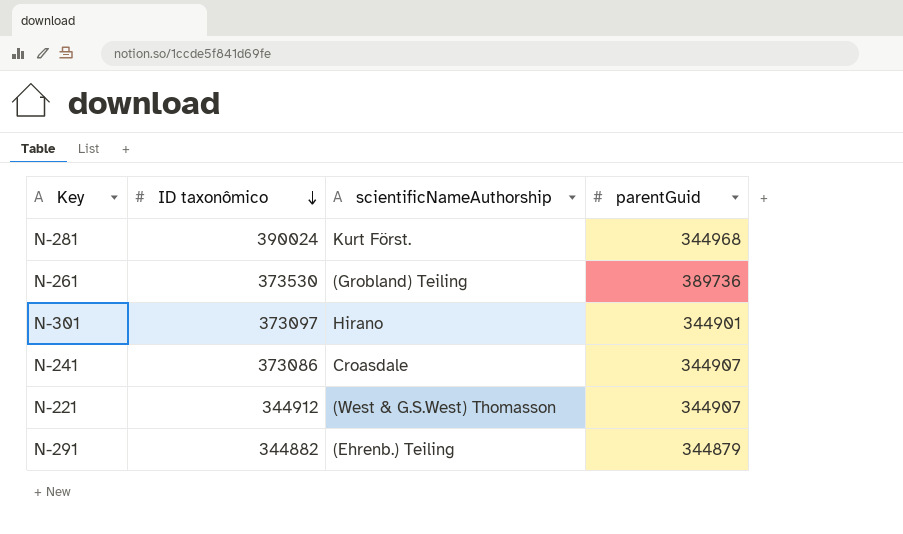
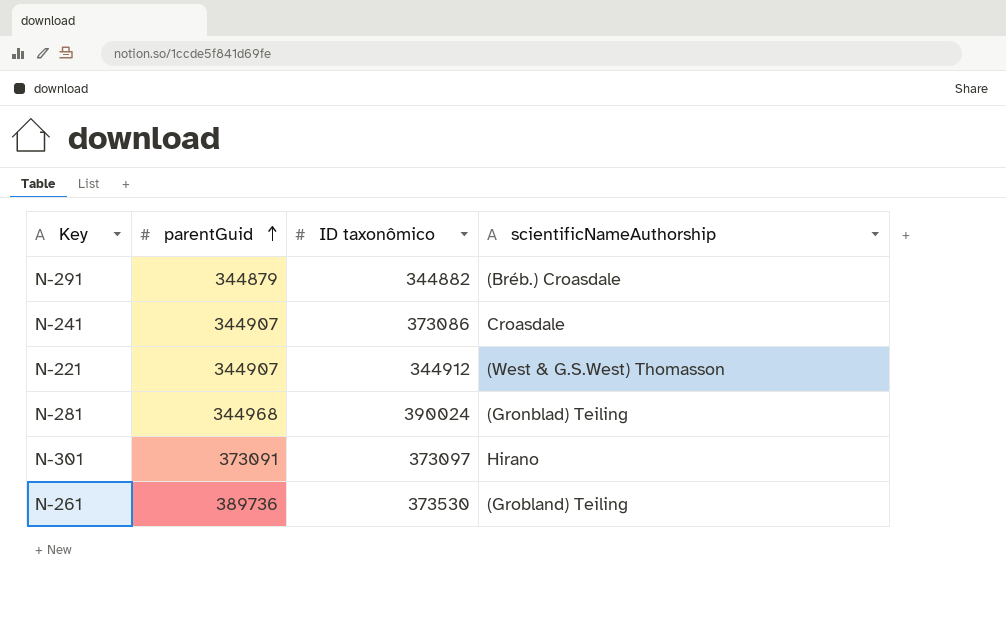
row order: ID taxonômico descending -> parentGuid ascending
column parentGuid | position: 4 -> 2
N-291 | scientificNameAuthorship: (Ehrenb.) Teiling -> (Bréb.) Croasdale
N-281 | scientificNameAuthorship: Kurt Först. -> (Gronblad) Teiling
N-301 | parentGuid: 344901 -> 373091

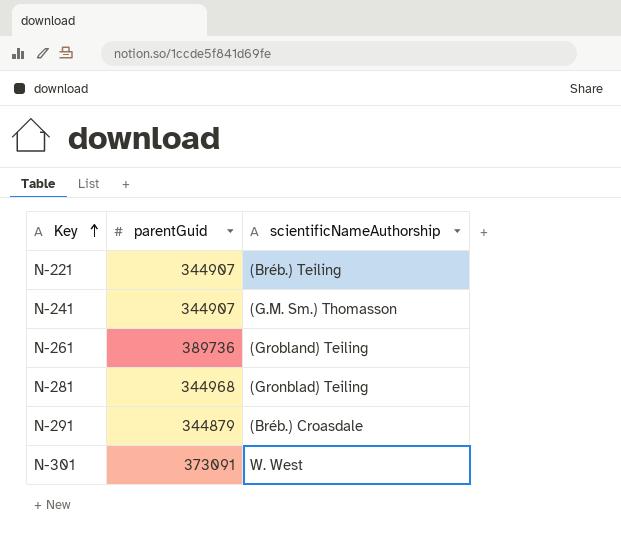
row order: parentGuid ascending -> Key ascending
column ID taxonômico | position: 3 -> none
N-221 | scientificNameAuthorship: (West & G.S.West) Thomasson -> (Bréb.) Teiling
N-241 | scientificNameAuthorship: Croasdale -> (G.M. Sm.) Thomasson
N-301 | scientificNameAuthorship: Hirano -> W. West

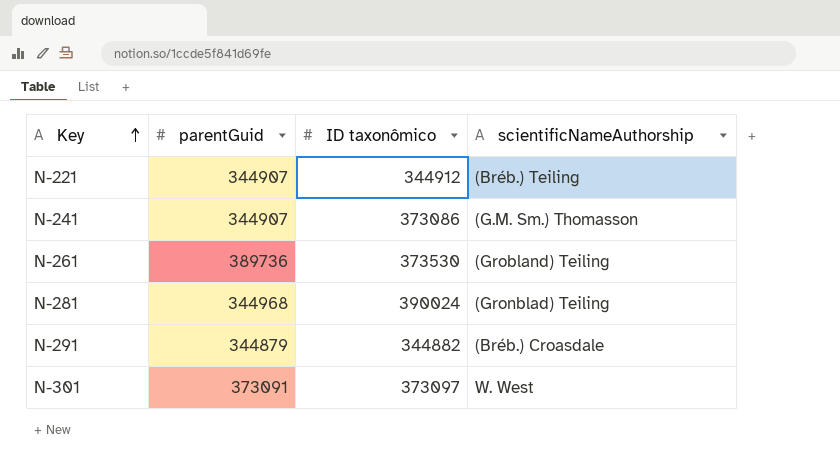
column ID taxonômico | position: none -> 3

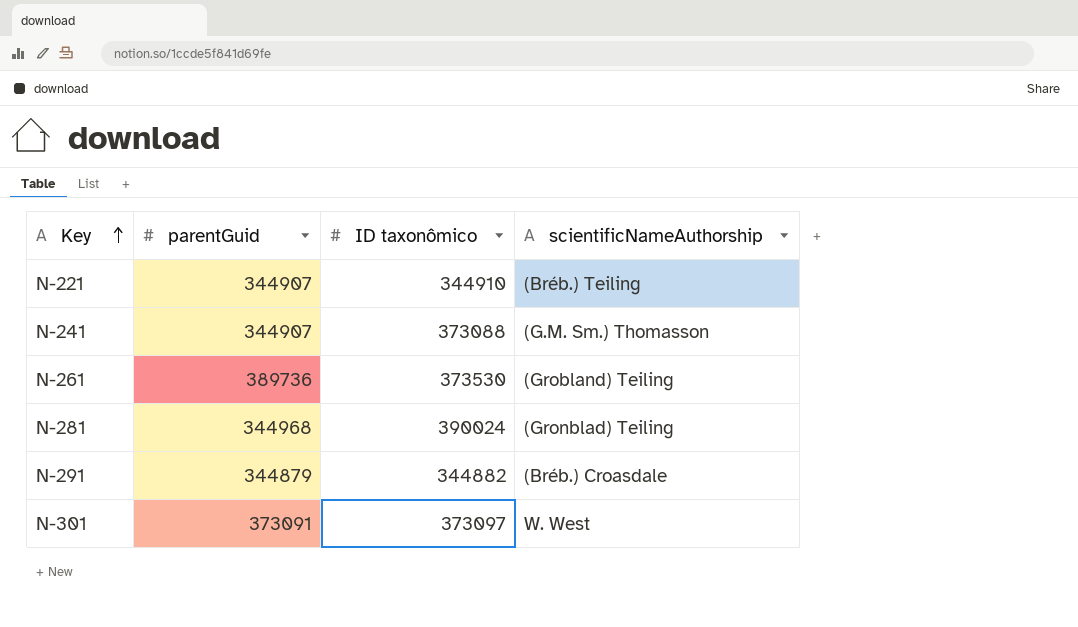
N-221 | ID taxonômico: 344912 -> 344910
N-241 | ID taxonômico: 373086 -> 373088

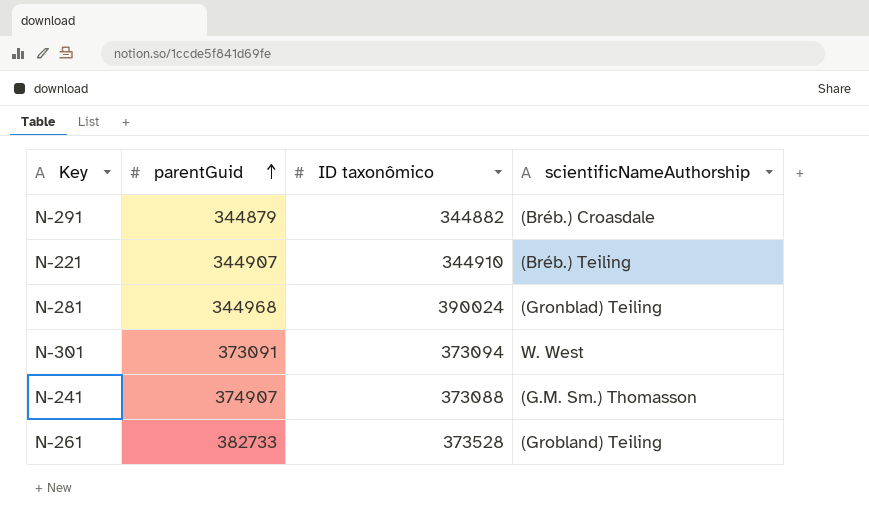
row order: Key ascending -> parentGuid ascending
N-301 | ID taxonômico: 373097 -> 373094
N-241 | parentGuid: 344907 -> 374907
N-261 | parentGuid: 389736 -> 382733
N-261 | ID taxonômico: 373530 -> 373528

